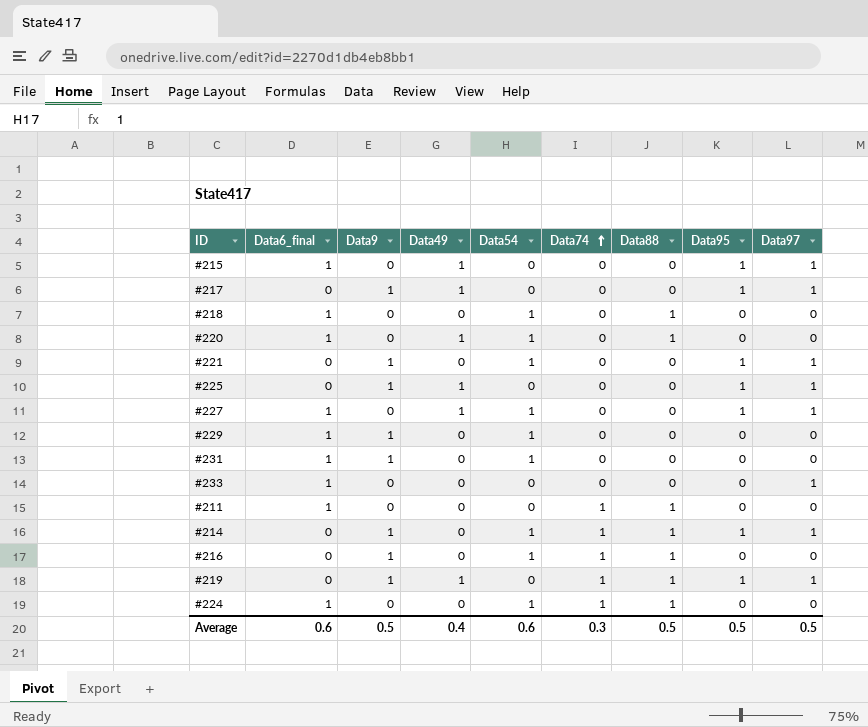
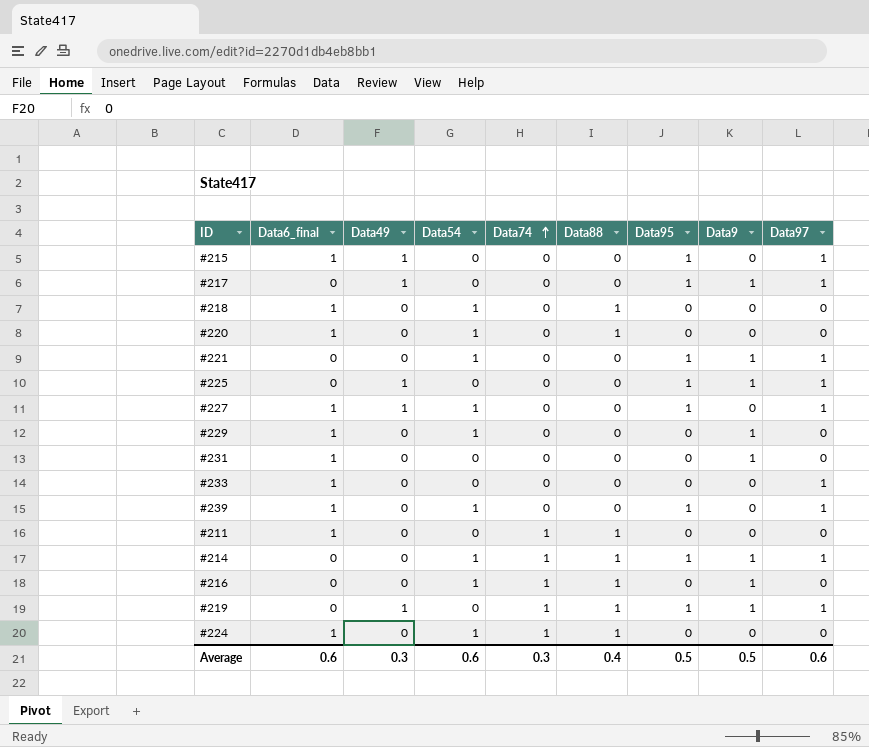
column Data9 | position: 3 -> 8
#220 | Data49: 1 -> 0
#231 | Data54: 1 -> 0
row #239: none -> 1 | 0 | 1 | 0 | 0 | 1 | 0 | 1
Average | Data49: 0.4 -> 0.3
Average | Data88: 0.5 -> 0.4
Average | Data97: 0.5 -> 0.6

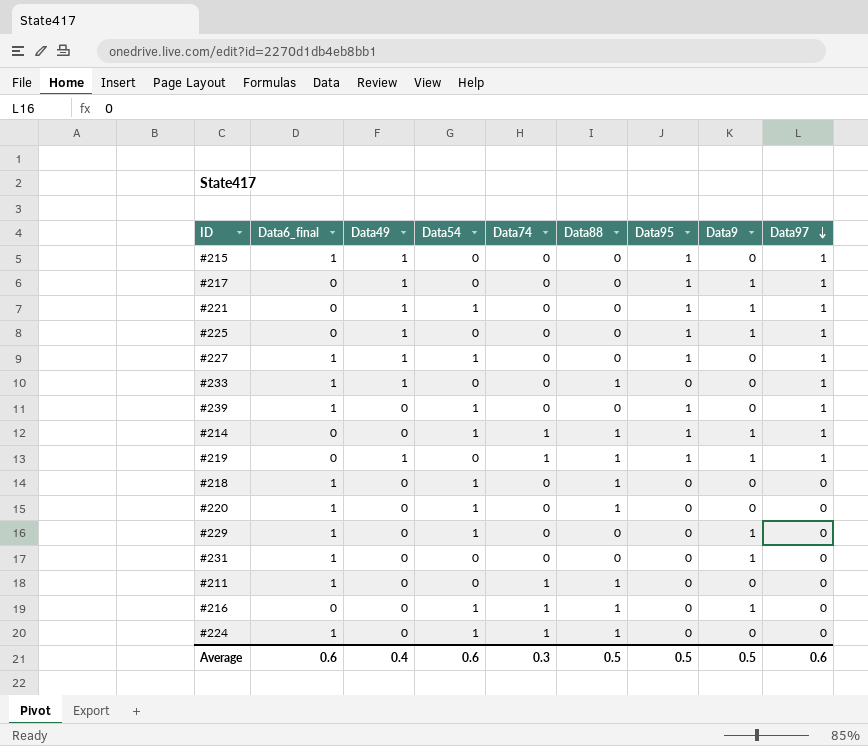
row order: Data74 ascending -> Data97 descending
#221 | Data49: 0 -> 1
#233 | Data49: 0 -> 1
#233 | Data88: 0 -> 1
Average | Data49: 0.3 -> 0.4
Average | Data88: 0.4 -> 0.5

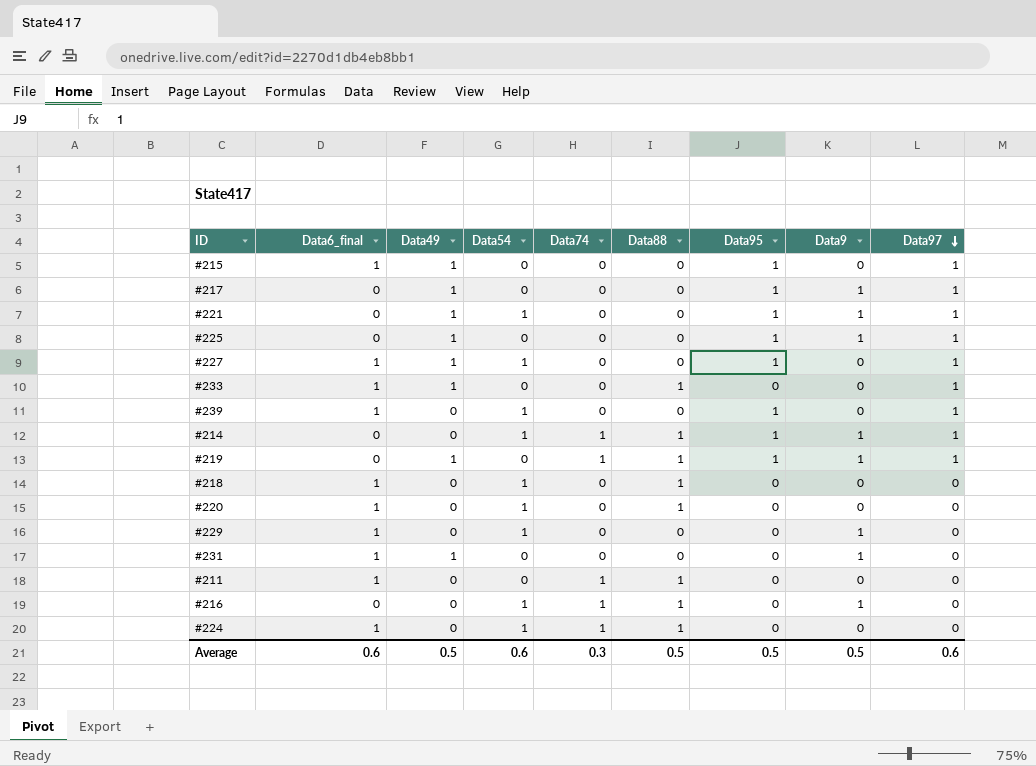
#231 | Data49: 0 -> 1
Average | Data49: 0.4 -> 0.5

